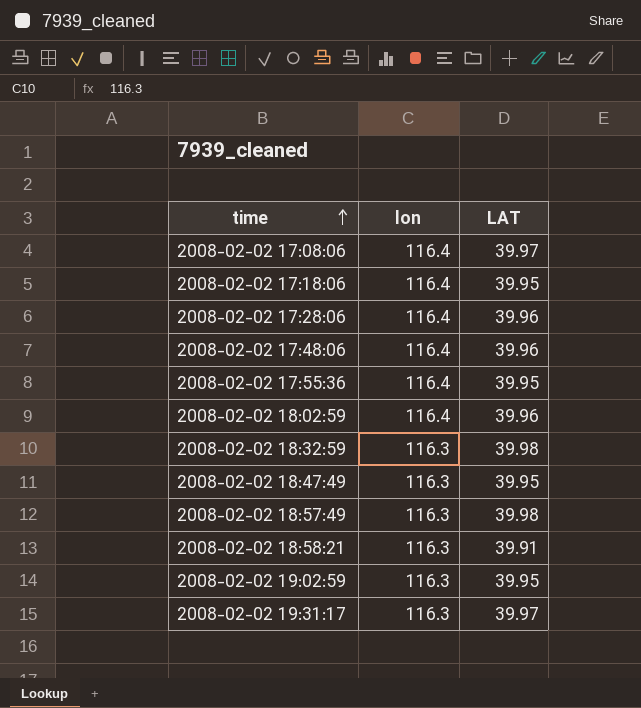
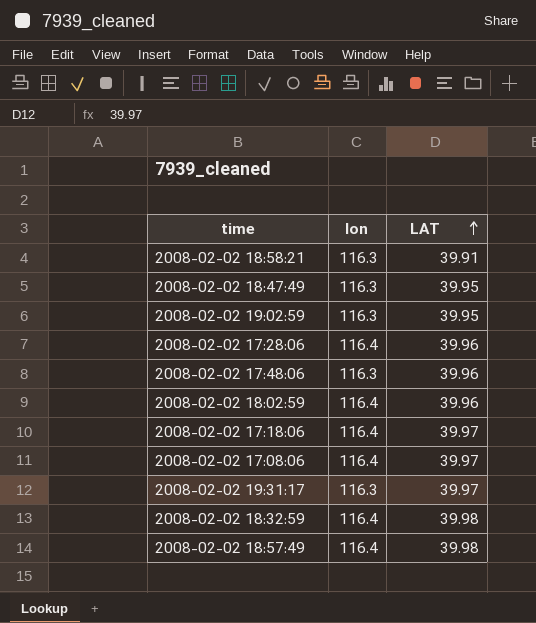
row order: time ascending -> LAT ascending
row 2008-02-02 17:55:36: 116.4 | 39.95 -> none
2008-02-02 17:48:06 | lon: 116.4 -> 116.3
2008-02-02 17:18:06 | LAT: 39.95 -> 39.97
2008-02-02 18:32:59 | lon: 116.3 -> 116.4
2008-02-02 18:57:49 | lon: 116.3 -> 116.4

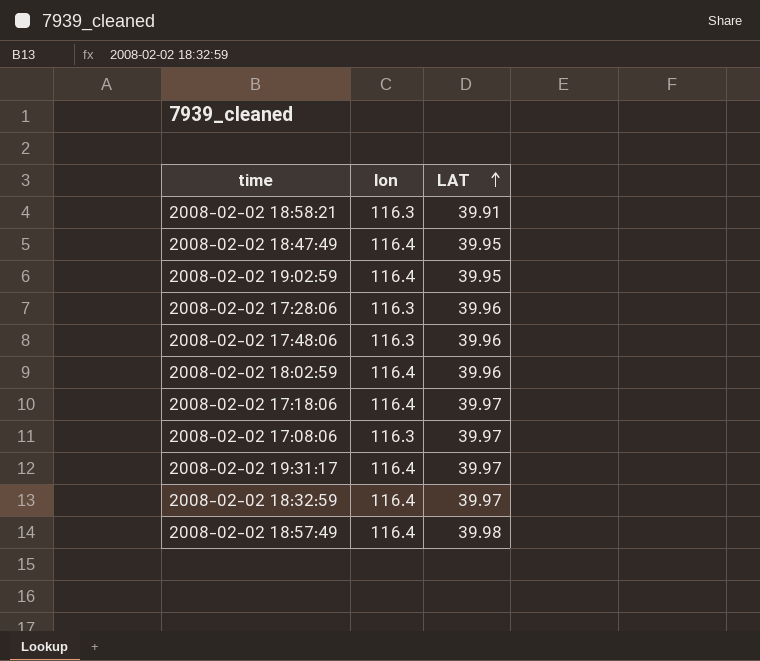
2008-02-02 18:47:49 | lon: 116.3 -> 116.4
2008-02-02 19:02:59 | lon: 116.3 -> 116.4
2008-02-02 17:28:06 | lon: 116.4 -> 116.3
2008-02-02 17:08:06 | lon: 116.4 -> 116.3
2008-02-02 19:31:17 | lon: 116.3 -> 116.4
2008-02-02 18:32:59 | LAT: 39.98 -> 39.97

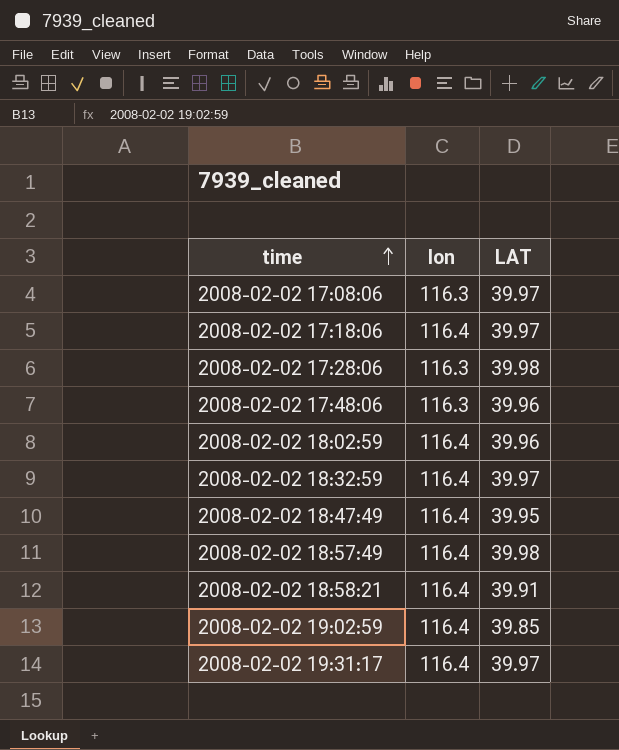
row order: LAT ascending -> time ascending
2008-02-02 17:28:06 | LAT: 39.96 -> 39.98
2008-02-02 18:58:21 | lon: 116.3 -> 116.4
2008-02-02 19:02:59 | LAT: 39.95 -> 39.85

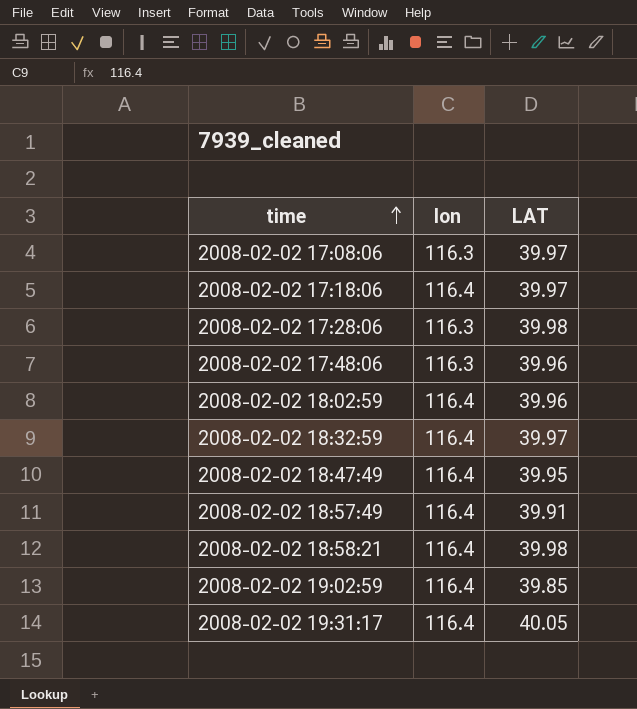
2008-02-02 18:57:49 | LAT: 39.98 -> 39.91
2008-02-02 18:58:21 | LAT: 39.91 -> 39.98
2008-02-02 19:31:17 | LAT: 39.97 -> 40.05

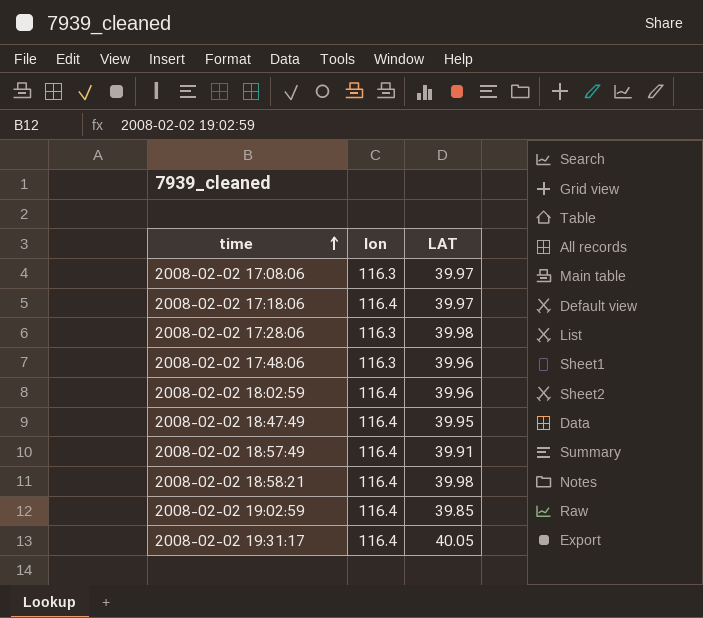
row 2008-02-02 18:32:59: 116.4 | 39.97 -> none

